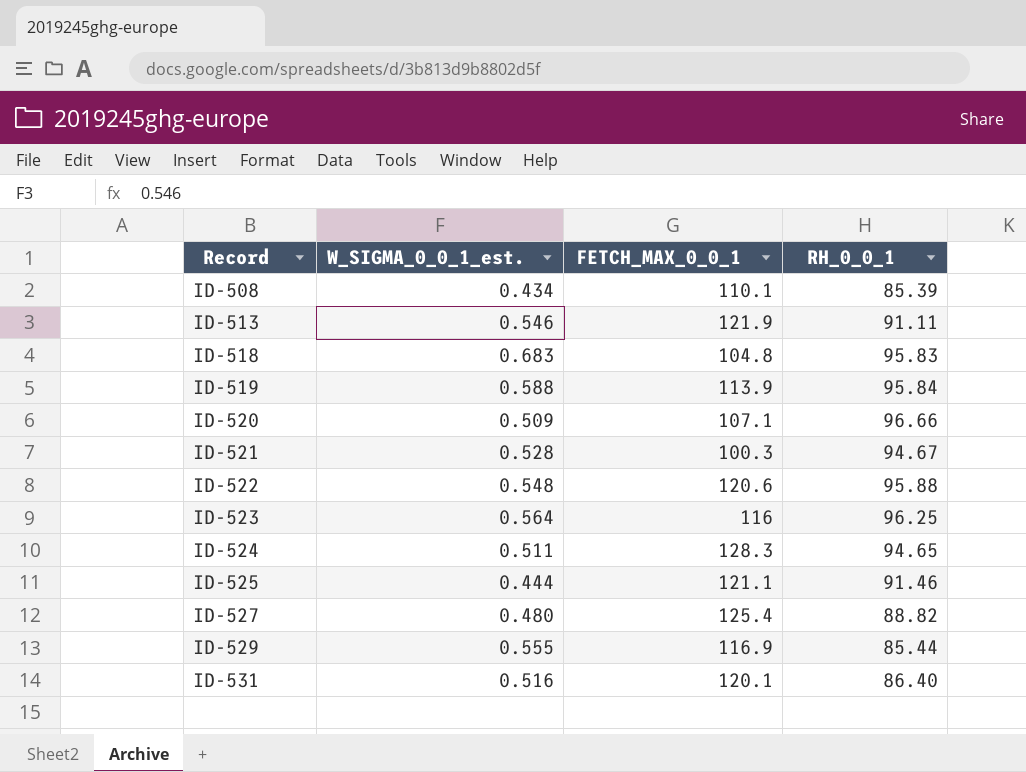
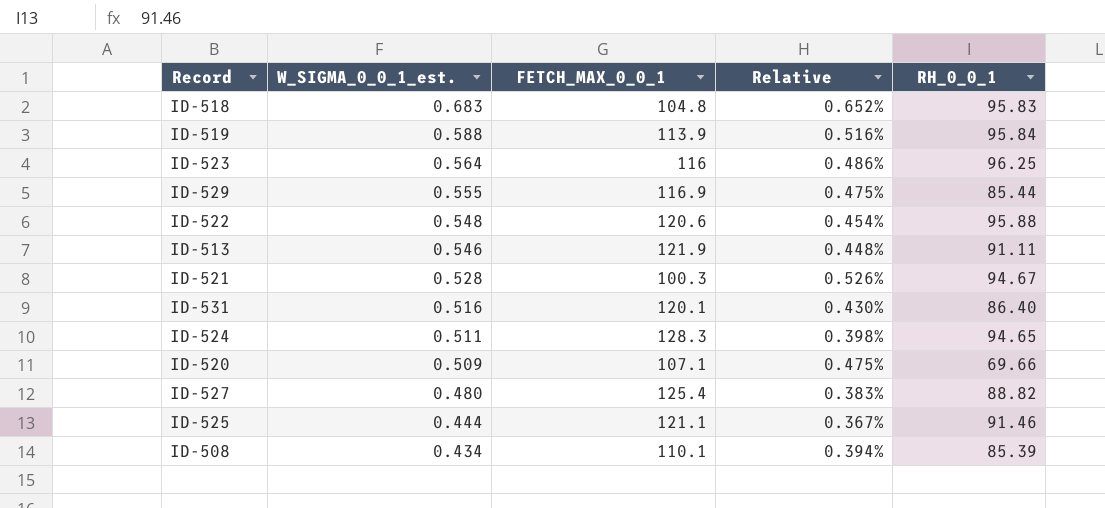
row order: Record ascending -> W_SIGMA_0_0_1_est. descending
column Relative | formula: none -> [W_SIGMA_0_0_1_est.] / [FETCH_MAX_0_0_1]
ID-520 | RH_0_0_1: 96.66 -> 69.66

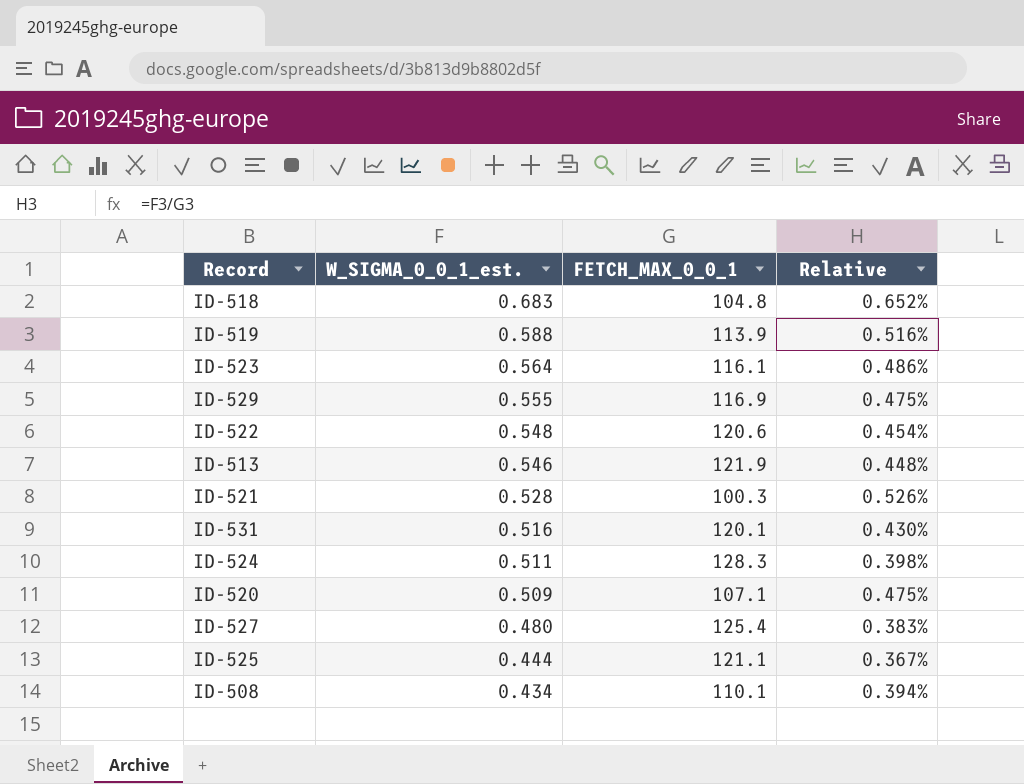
column RH_0_0_1 | position: 5 -> none
ID-523 | FETCH_MAX_0_0_1: 116 -> 116.1

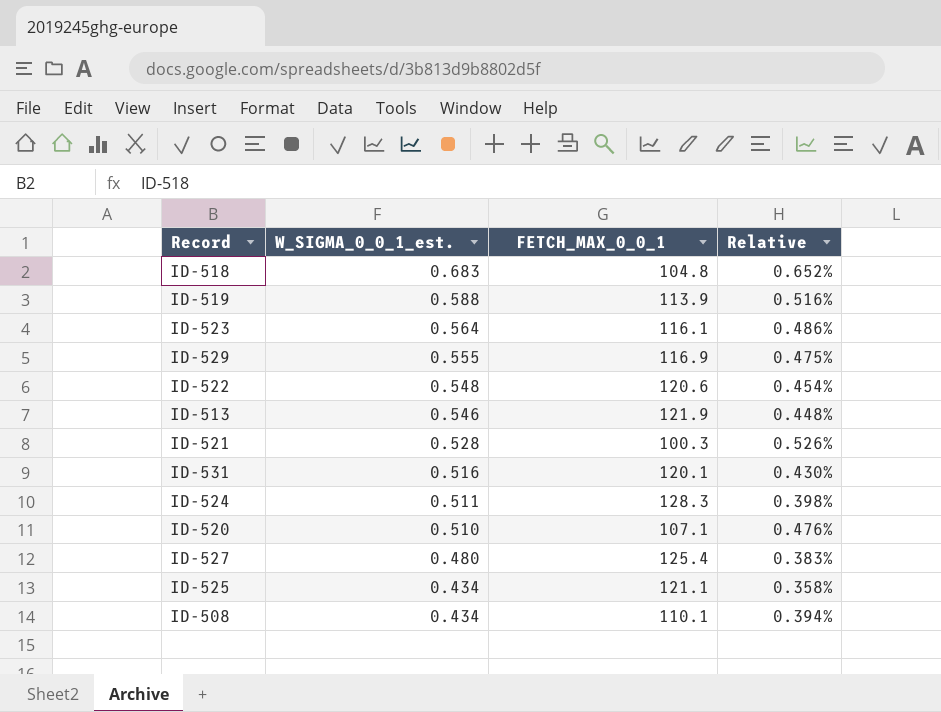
ID-520 | W_SIGMA_0_0_1_est.: 0.509 -> 0.510
ID-520 | Relative: 0.475% -> 0.476%
ID-525 | W_SIGMA_0_0_1_est.: 0.444 -> 0.434
ID-525 | Relative: 0.367% -> 0.358%

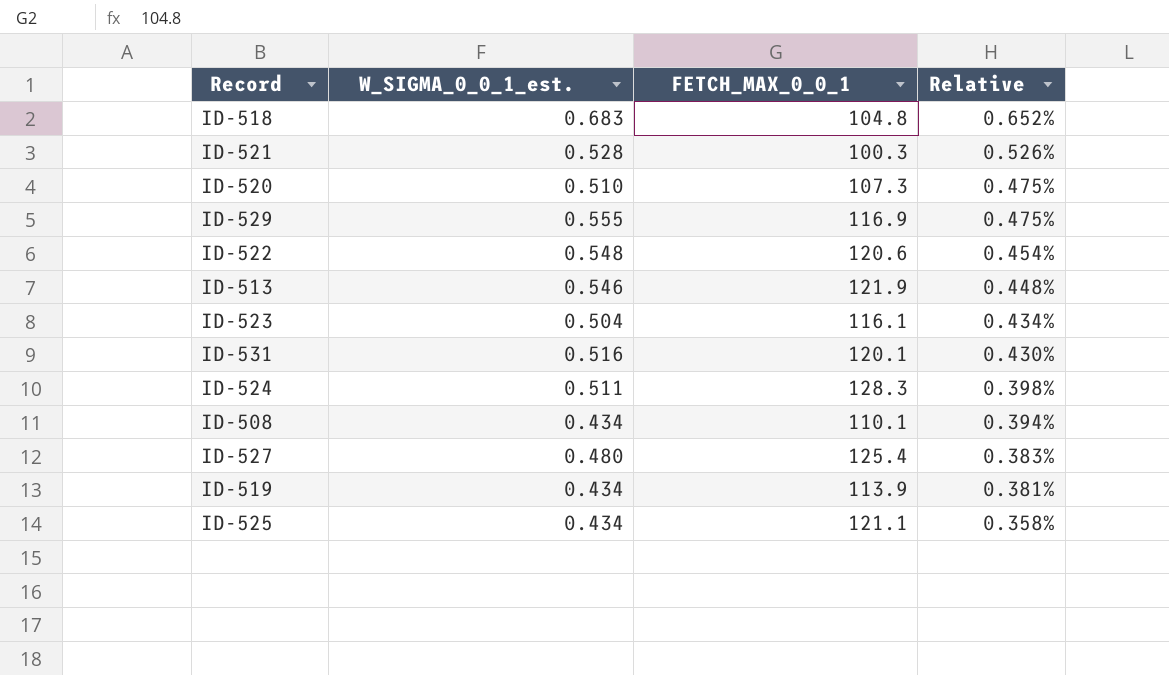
row order: W_SIGMA_0_0_1_est. descending -> Relative descending
ID-520 | FETCH_MAX_0_0_1: 107.1 -> 107.3
ID-520 | Relative: 0.476% -> 0.475%
ID-523 | W_SIGMA_0_0_1_est.: 0.564 -> 0.504
ID-523 | Relative: 0.486% -> 0.434%
ID-519 | W_SIGMA_0_0_1_est.: 0.588 -> 0.434
ID-519 | Relative: 0.516% -> 0.381%

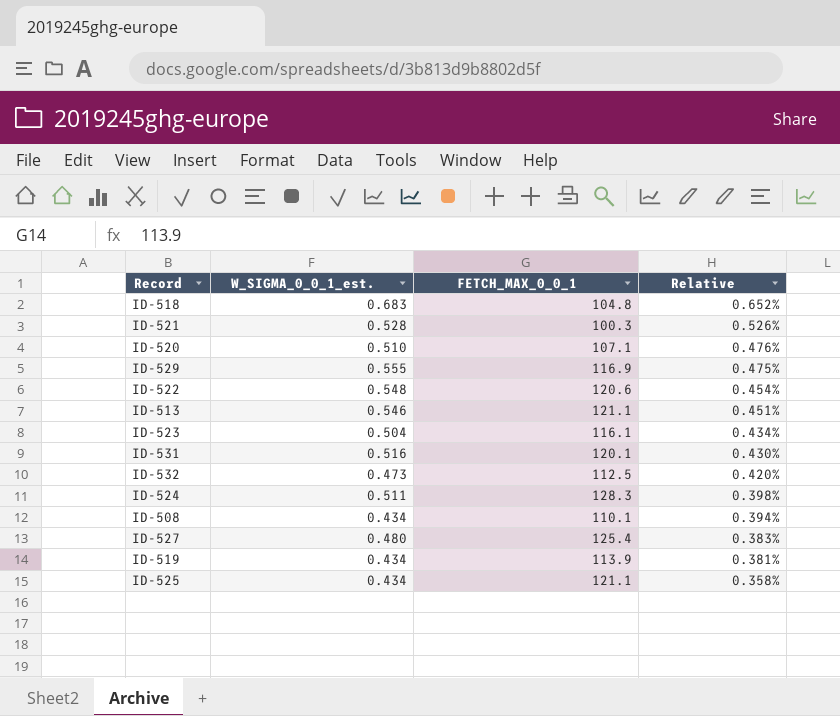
ID-520 | FETCH_MAX_0_0_1: 107.3 -> 107.1
ID-520 | Relative: 0.475% -> 0.476%
ID-513 | FETCH_MAX_0_0_1: 121.9 -> 121.1
ID-513 | Relative: 0.448% -> 0.451%
row ID-532: none -> 0.473 | 112.5 | 0.420%

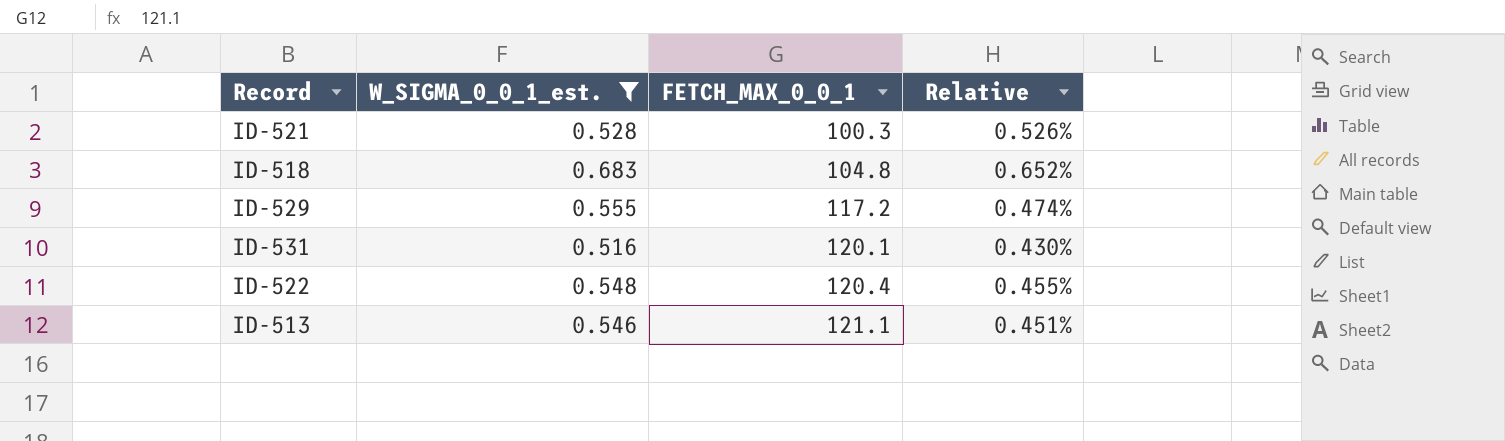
filter: none -> W_SIGMA_0_0_1_est. >= 0.516
row order: Relative descending -> FETCH_MAX_0_0_1 ascending
ID-529 | FETCH_MAX_0_0_1: 116.9 -> 117.2
ID-529 | Relative: 0.475% -> 0.474%
ID-522 | FETCH_MAX_0_0_1: 120.6 -> 120.4
ID-522 | Relative: 0.454% -> 0.455%

